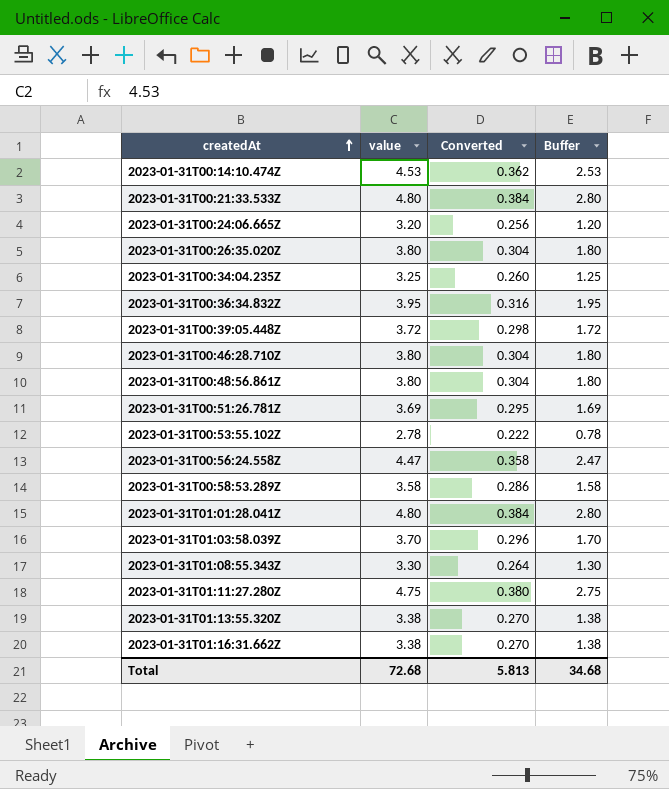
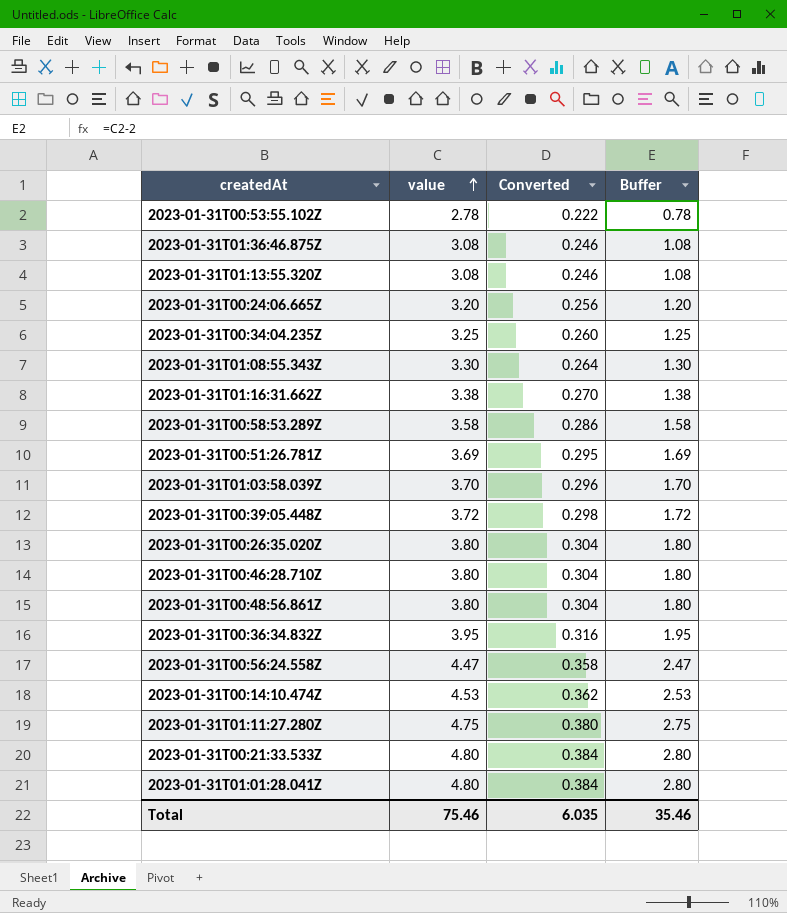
row order: createdAt ascending -> value ascending
row 2023-01-31T01:36:46.875Z: none -> 3.08 | 0.246 | 1.08
2023-01-31T01:13:55.320Z | value: 3.38 -> 3.08
2023-01-31T01:13:55.320Z | Converted: 0.270 -> 0.246
2023-01-31T01:13:55.320Z | Buffer: 1.38 -> 1.08
Total | value: 72.68 -> 75.46
Total | Converted: 5.813 -> 6.035
Total | Buffer: 34.68 -> 35.46

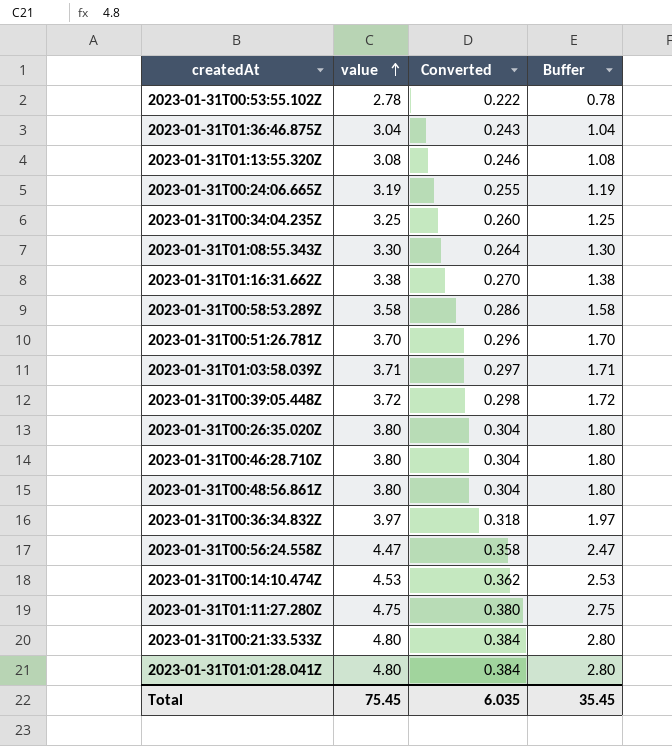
2023-01-31T01:36:46.875Z | value: 3.08 -> 3.04
2023-01-31T01:36:46.875Z | Converted: 0.246 -> 0.243
2023-01-31T01:36:46.875Z | Buffer: 1.08 -> 1.04
2023-01-31T00:24:06.665Z | value: 3.20 -> 3.19
2023-01-31T00:24:06.665Z | Converted: 0.256 -> 0.255
2023-01-31T00:24:06.665Z | Buffer: 1.20 -> 1.19
2023-01-31T00:51:26.781Z | value: 3.69 -> 3.70
2023-01-31T00:51:26.781Z | Converted: 0.295 -> 0.296
2023-01-31T00:51:26.781Z | Buffer: 1.69 -> 1.70
2023-01-31T01:03:58.039Z | value: 3.70 -> 3.71
2023-01-31T01:03:58.039Z | Converted: 0.296 -> 0.297
2023-01-31T01:03:58.039Z | Buffer: 1.70 -> 1.71
2023-01-31T00:36:34.832Z | value: 3.95 -> 3.97
2023-01-31T00:36:34.832Z | Converted: 0.316 -> 0.318
2023-01-31T00:36:34.832Z | Buffer: 1.95 -> 1.97
Total | value: 75.46 -> 75.45
Total | Buffer: 35.46 -> 35.45

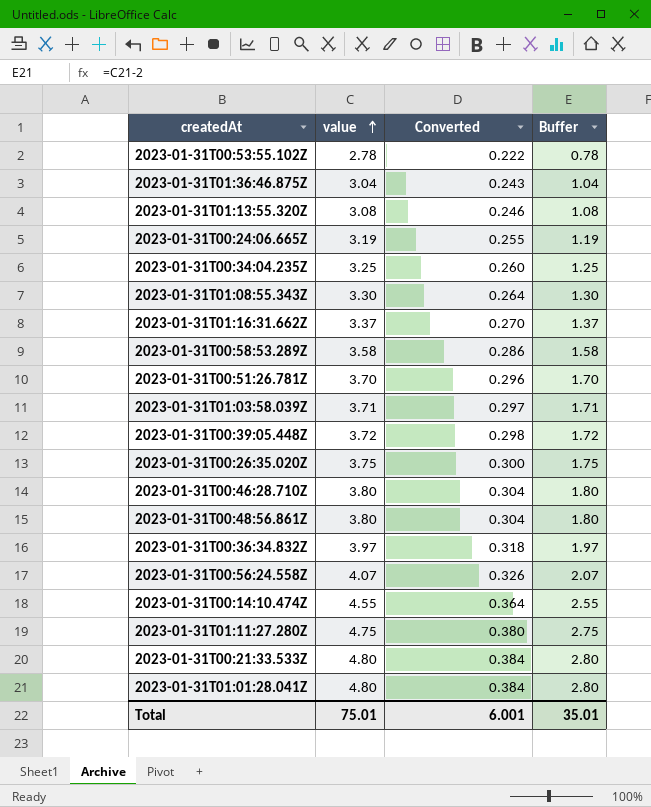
2023-01-31T01:16:31.662Z | value: 3.38 -> 3.37
2023-01-31T01:16:31.662Z | Buffer: 1.38 -> 1.37
2023-01-31T00:26:35.020Z | value: 3.80 -> 3.75
2023-01-31T00:26:35.020Z | Converted: 0.304 -> 0.300
2023-01-31T00:26:35.020Z | Buffer: 1.80 -> 1.75
2023-01-31T00:56:24.558Z | value: 4.47 -> 4.07
2023-01-31T00:56:24.558Z | Converted: 0.358 -> 0.326
2023-01-31T00:56:24.558Z | Buffer: 2.47 -> 2.07
2023-01-31T00:14:10.474Z | value: 4.53 -> 4.55
2023-01-31T00:14:10.474Z | Converted: 0.362 -> 0.364
2023-01-31T00:14:10.474Z | Buffer: 2.53 -> 2.55
Total | value: 75.45 -> 75.01
Total | Converted: 6.035 -> 6.001
Total | Buffer: 35.45 -> 35.01

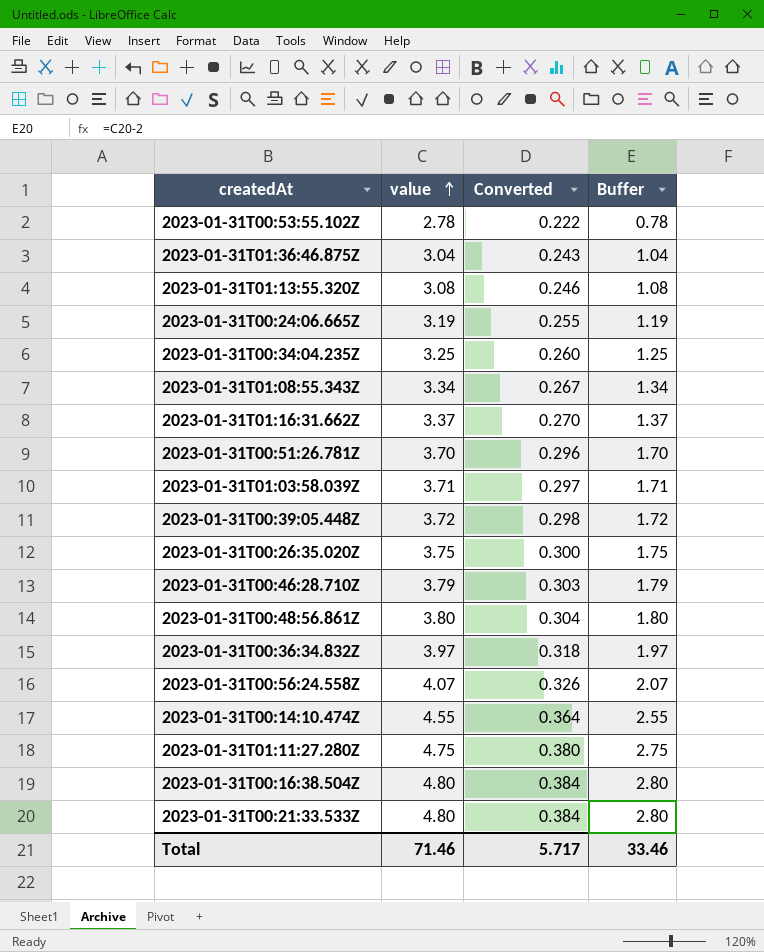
row 2023-01-31T00:58:53.289Z: 3.58 | 0.286 | 1.58 -> none
row 2023-01-31T01:01:28.041Z: 4.80 | 0.384 | 2.80 -> none
2023-01-31T01:08:55.343Z | value: 3.30 -> 3.34
2023-01-31T01:08:55.343Z | Converted: 0.264 -> 0.267
2023-01-31T01:08:55.343Z | Buffer: 1.30 -> 1.34
2023-01-31T00:46:28.710Z | value: 3.80 -> 3.79
2023-01-31T00:46:28.710Z | Converted: 0.304 -> 0.303
2023-01-31T00:46:28.710Z | Buffer: 1.80 -> 1.79
row 2023-01-31T00:16:38.504Z: none -> 4.80 | 0.384 | 2.80
Total | value: 75.01 -> 71.46
Total | Converted: 6.001 -> 5.717
Total | Buffer: 35.01 -> 33.46

